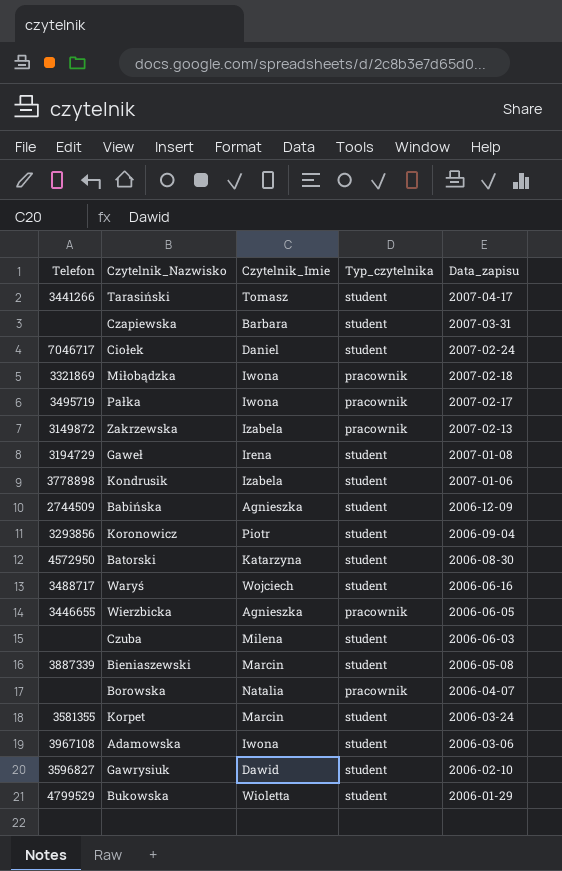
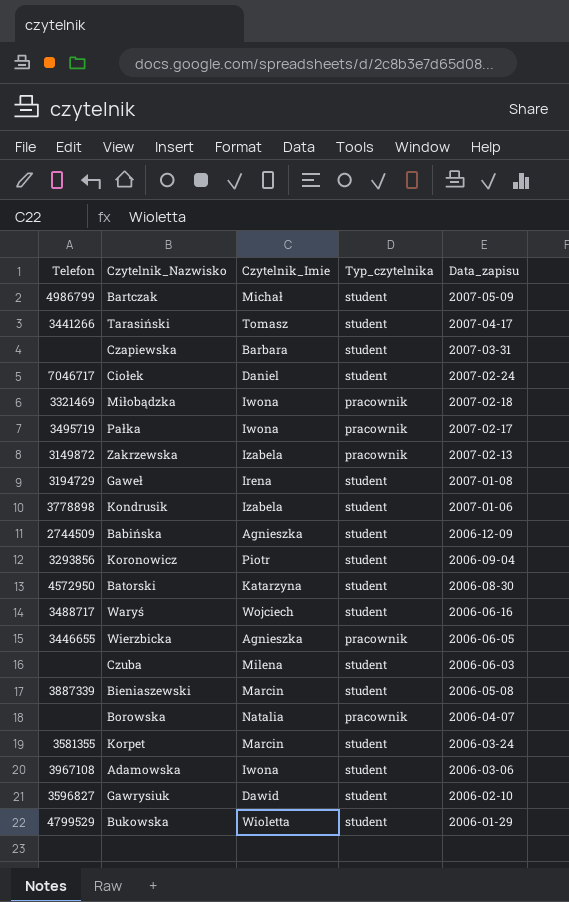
row Bartczak: none -> 4986799 | Michał | student | 2007-05-09
Miłobądzka | Telefon: 3321869 -> 3321469

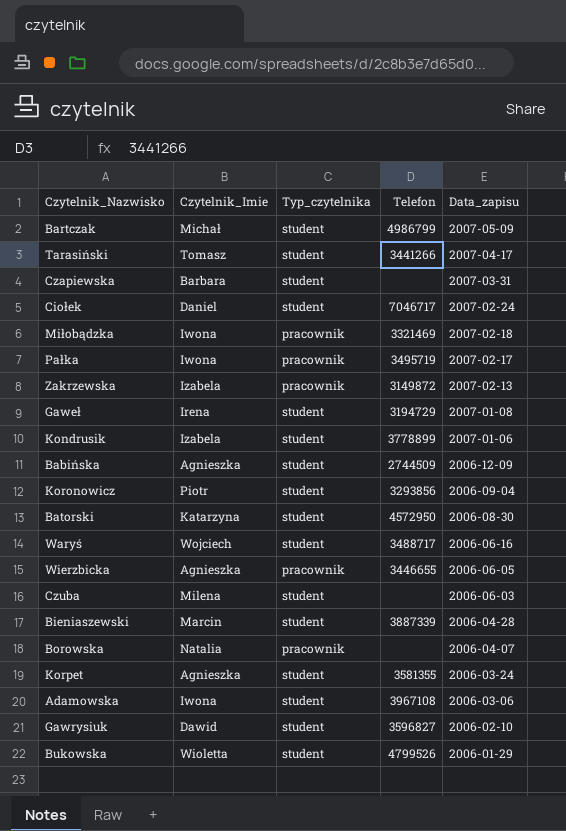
column Telefon | position: 1 -> 4
Kondrusik | Telefon: 3778898 -> 3778899
Bieniaszewski | Data_zapisu: 2006-05-08 -> 2006-04-28
Korpet | Czytelnik_Imie: Marcin -> Agnieszka
Bukowska | Telefon: 4799529 -> 4799526

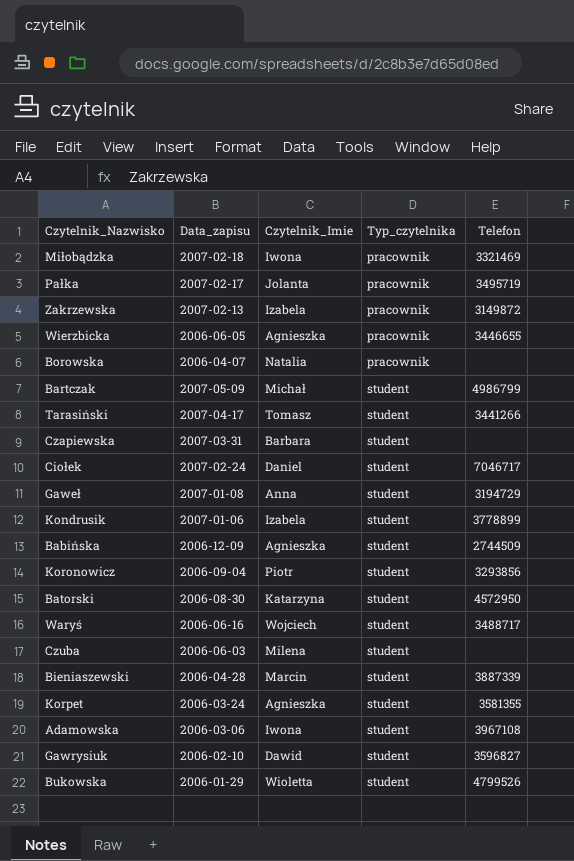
row order: Data_zapisu descending -> Typ_czytelnika ascending
column Data_zapisu | position: 5 -> 2
Pałka | Czytelnik_Imie: Iwona -> Jolanta
Gaweł | Czytelnik_Imie: Irena -> Anna

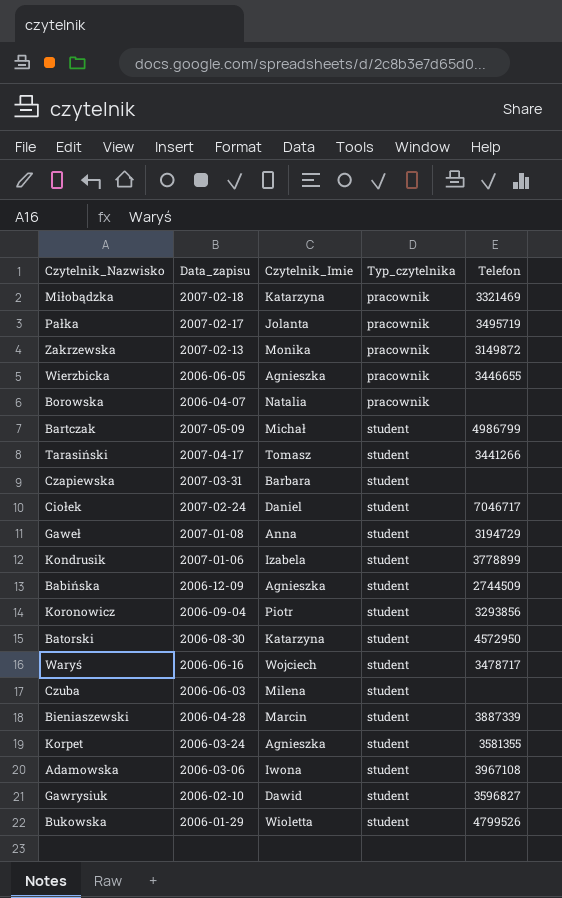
Miłobądzka | Czytelnik_Imie: Iwona -> Katarzyna
Zakrzewska | Czytelnik_Imie: Izabela -> Monika
Waryś | Telefon: 3488717 -> 3478717

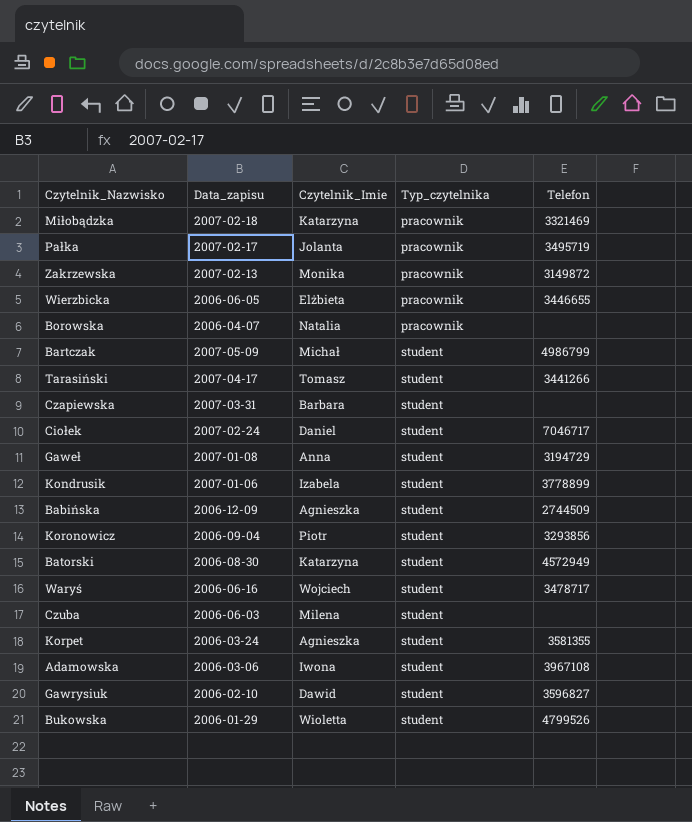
row Bieniaszewski: 2006-04-28 | Marcin | student | 3887339 -> none
Wierzbicka | Czytelnik_Imie: Agnieszka -> Elżbieta
Batorski | Telefon: 4572950 -> 4572949

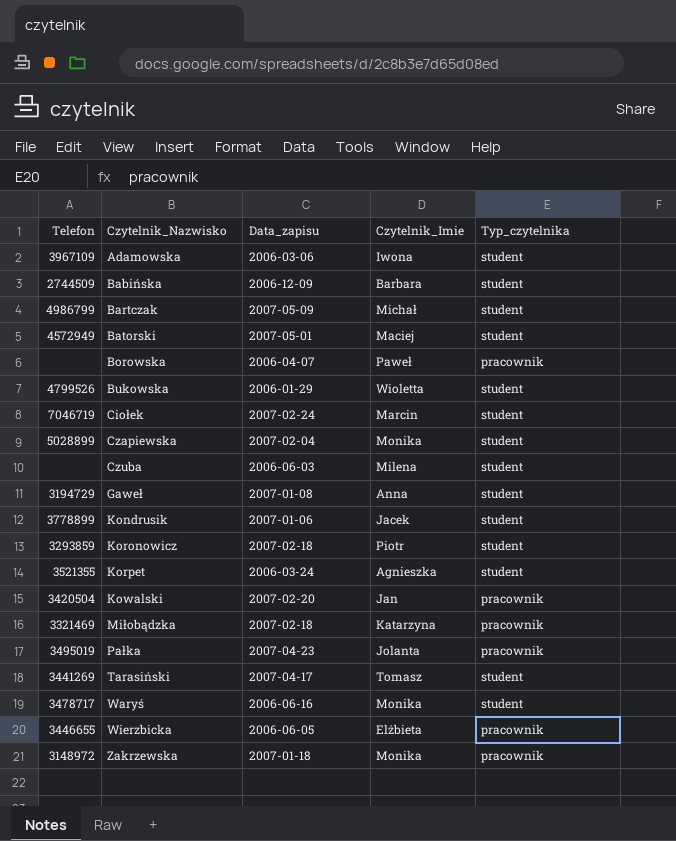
row order: Typ_czytelnika ascending -> Czytelnik_Nazwisko ascending
column Telefon | position: 5 -> 1
row Gawrysiuk: 2006-02-10 | Dawid | student | 3596827 -> none
Adamowska | Telefon: 3967108 -> 3967109
Babińska | Czytelnik_Imie: Agnieszka -> Barbara
Batorski | Data_zapisu: 2006-08-30 -> 2007-05-01
Batorski | Czytelnik_Imie: Katarzyna -> Maciej
Borowska | Czytelnik_Imie: Natalia -> Paweł
Ciołek | Telefon: 7046717 -> 7046719
Ciołek | Czytelnik_Imie: Daniel -> Marcin
Czapiewska | Telefon: none -> 5028899
Czapiewska | Data_zapisu: 2007-03-31 -> 2007-02-04
Czapiewska | Czytelnik_Imie: Barbara -> Monika
Kondrusik | Czytelnik_Imie: Izabela -> Jacek
Koronowicz | Telefon: 3293856 -> 3293859
Koronowicz | Data_zapisu: 2006-09-04 -> 2007-02-18
Korpet | Telefon: 3581355 -> 3521355
row Kowalski: none -> 3420504 | 2007-02-20 | Jan | pracownik
Pałka | Telefon: 3495719 -> 3495019
Pałka | Data_zapisu: 2007-02-17 -> 2007-04-23
Tarasiński | Telefon: 3441266 -> 3441269
Waryś | Czytelnik_Imie: Wojciech -> Monika
Zakrzewska | Telefon: 3149872 -> 3148972
Zakrzewska | Data_zapisu: 2007-02-13 -> 2007-01-18

